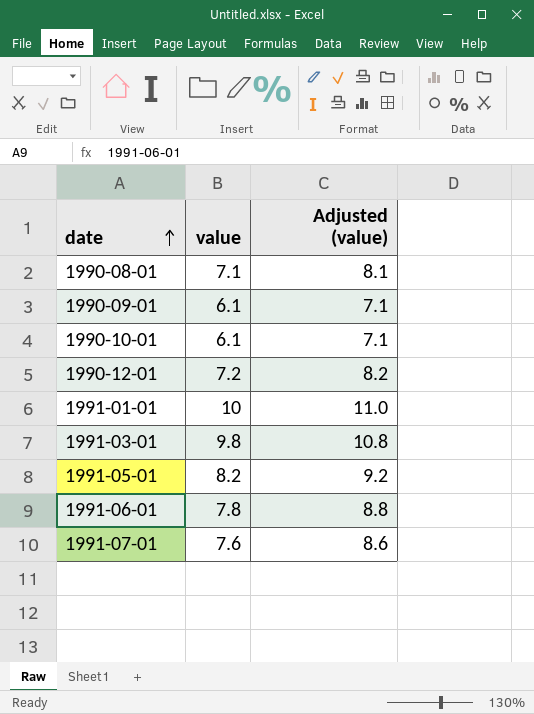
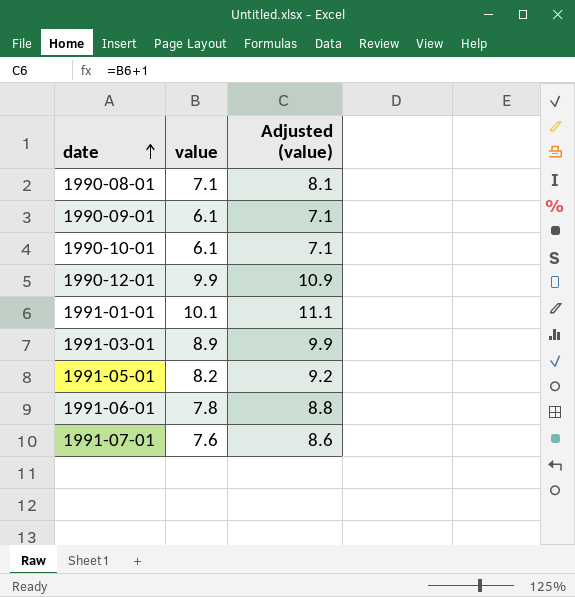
1990-12-01 | value: 7.2 -> 9.9
1990-12-01 | Adjusted (value): 8.2 -> 10.9
1991-01-01 | value: 10 -> 10.1
1991-01-01 | Adjusted (value): 11.0 -> 11.1
1991-03-01 | value: 9.8 -> 8.9
1991-03-01 | Adjusted (value): 10.8 -> 9.9

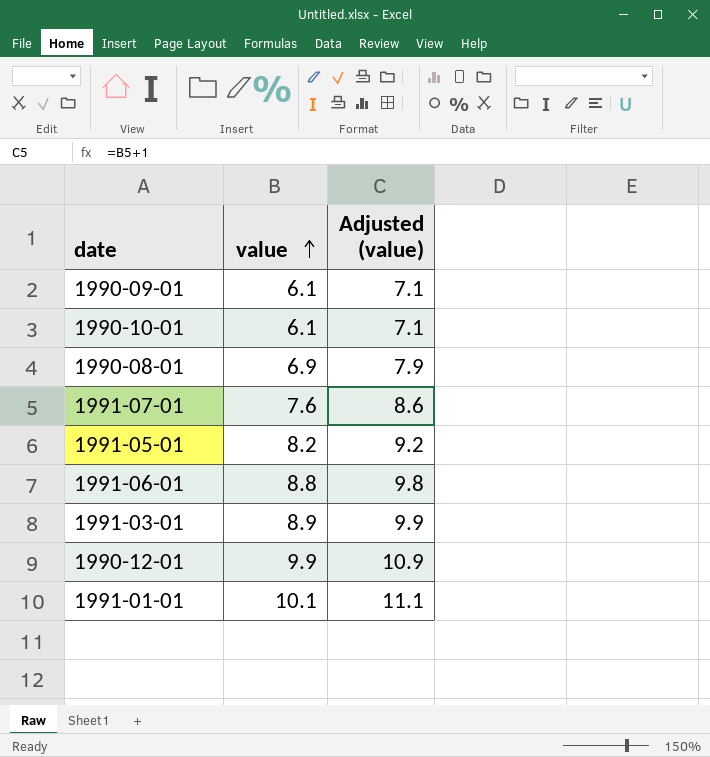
row order: date ascending -> value ascending
1990-08-01 | value: 7.1 -> 6.9
1990-08-01 | Adjusted (value): 8.1 -> 7.9
1991-06-01 | value: 7.8 -> 8.8
1991-06-01 | Adjusted (value): 8.8 -> 9.8

